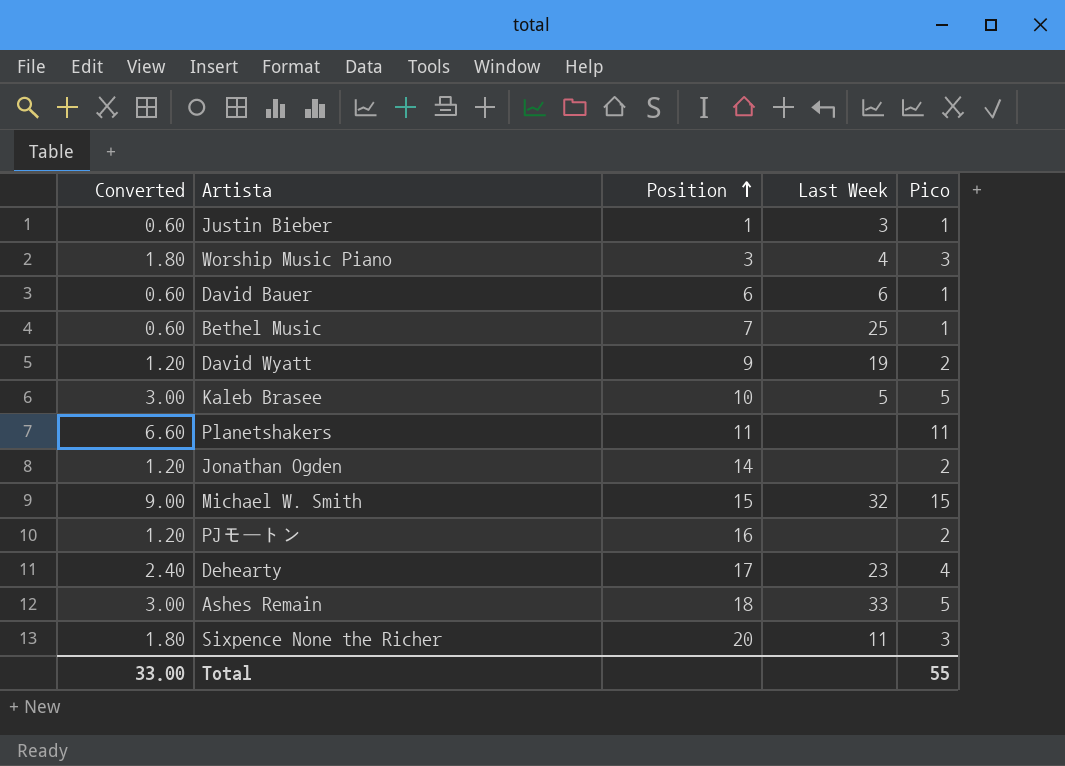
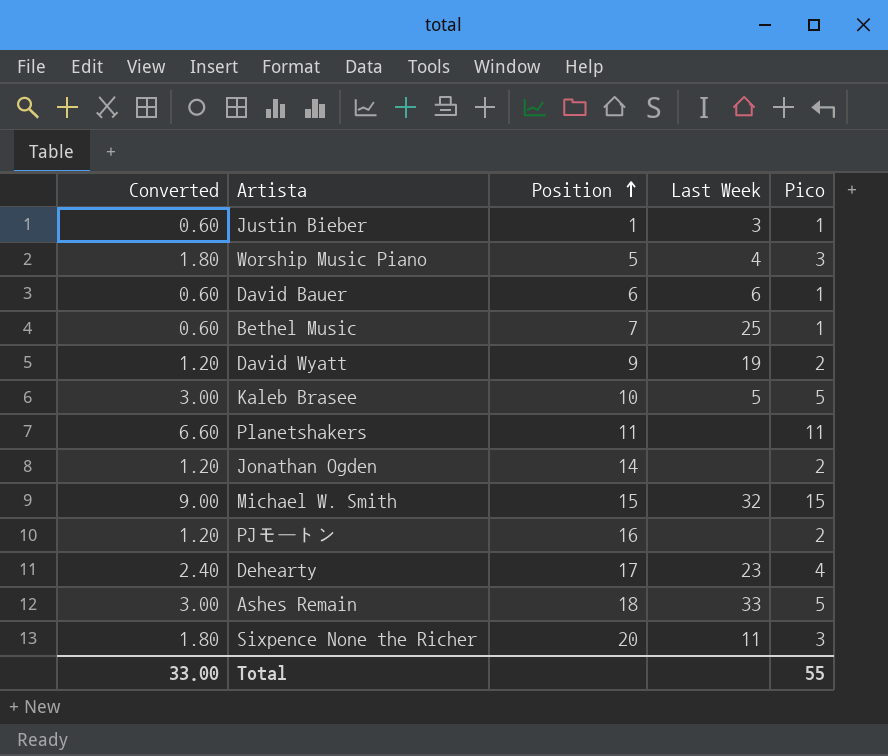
Worship Music Piano | Position: 3 -> 5

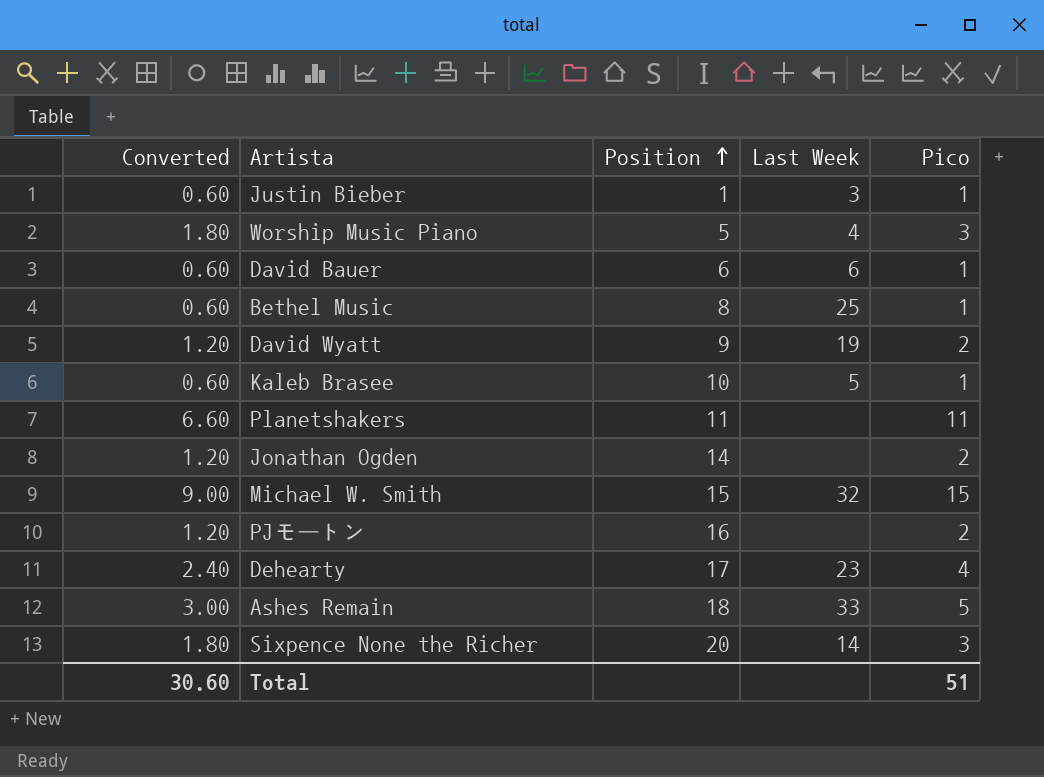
Bethel Music | Position: 7 -> 8
Kaleb Brasee | Converted: 3.00 -> 0.60
Kaleb Brasee | Pico: 5 -> 1
Sixpence None the Richer | Last Week: 11 -> 14
Total | Converted: 33.00 -> 30.60
Total | Pico: 55 -> 51

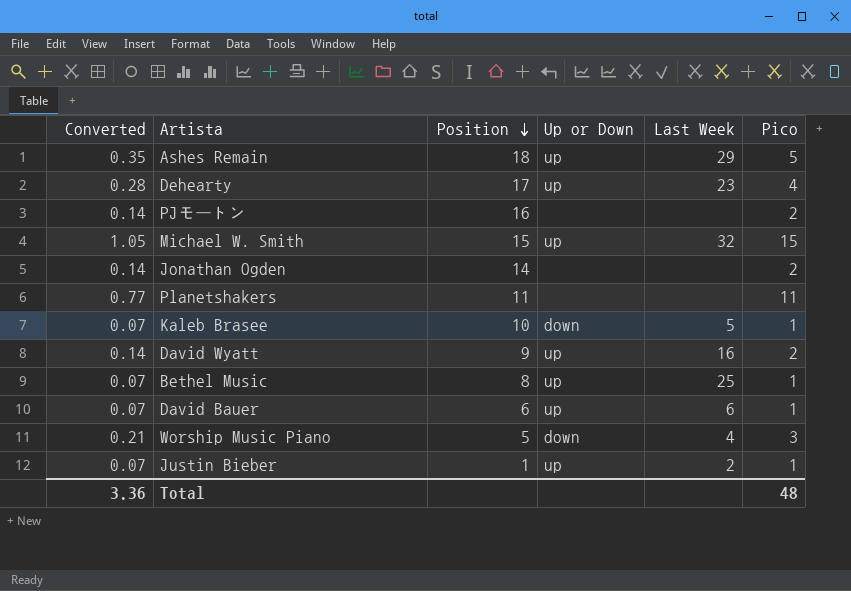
row order: Position ascending -> Position descending
column Converted | formula: [Pico] * 0.6 -> [Pico] * 0.07
column Up or Down | position: none -> 4
row Sixpence None the Richer: 1.80 | 20 | 14 | 3 -> none
Ashes Remain | Last Week: 33 -> 29
David Wyatt | Last Week: 19 -> 16
Justin Bieber | Last Week: 3 -> 2
Total | Converted: 30.60 -> 3.36
Total | Pico: 51 -> 48

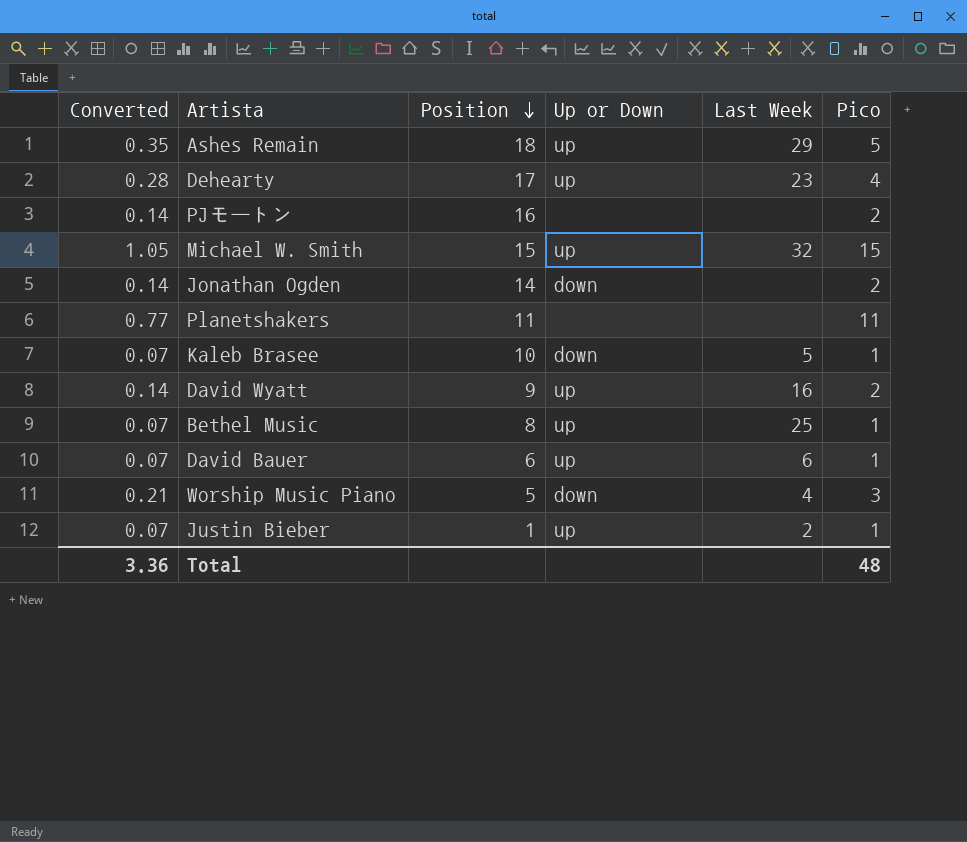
Jonathan Ogden | Up or Down: none -> down

